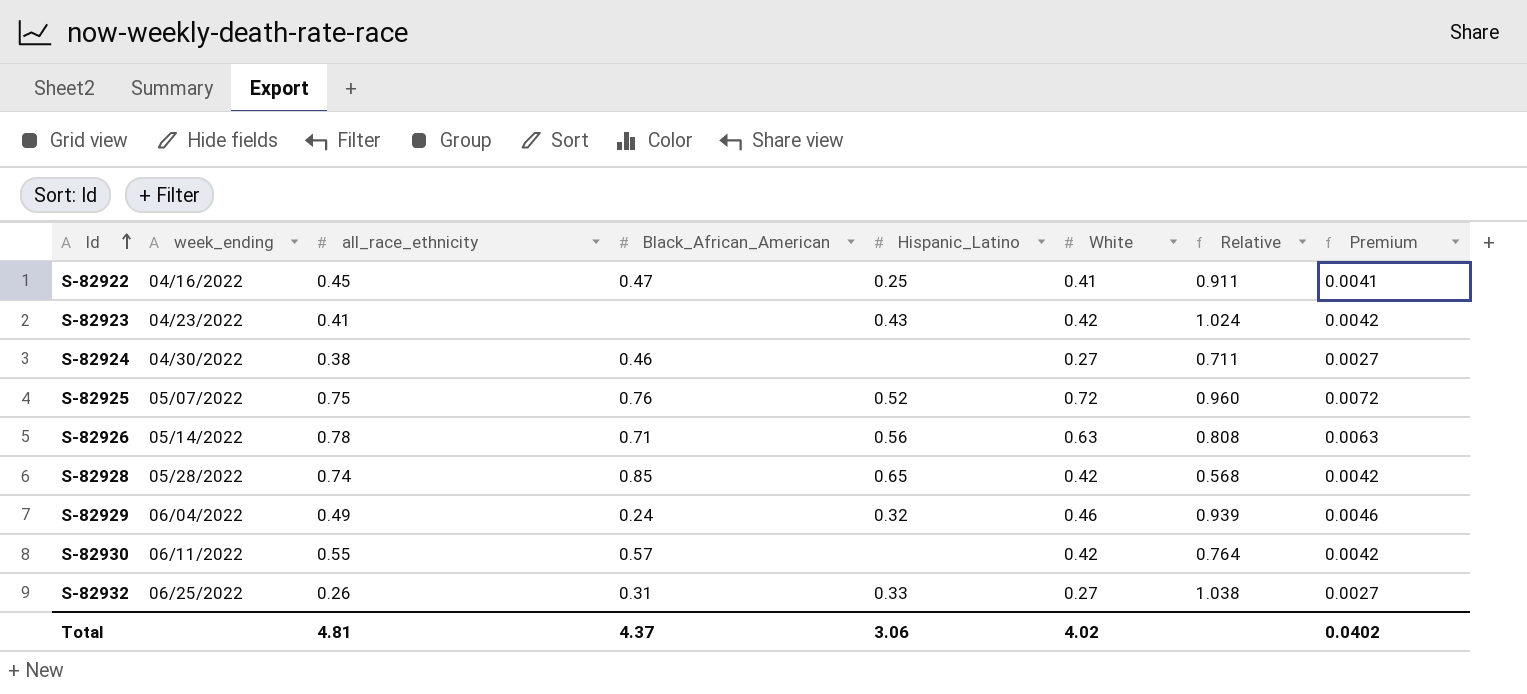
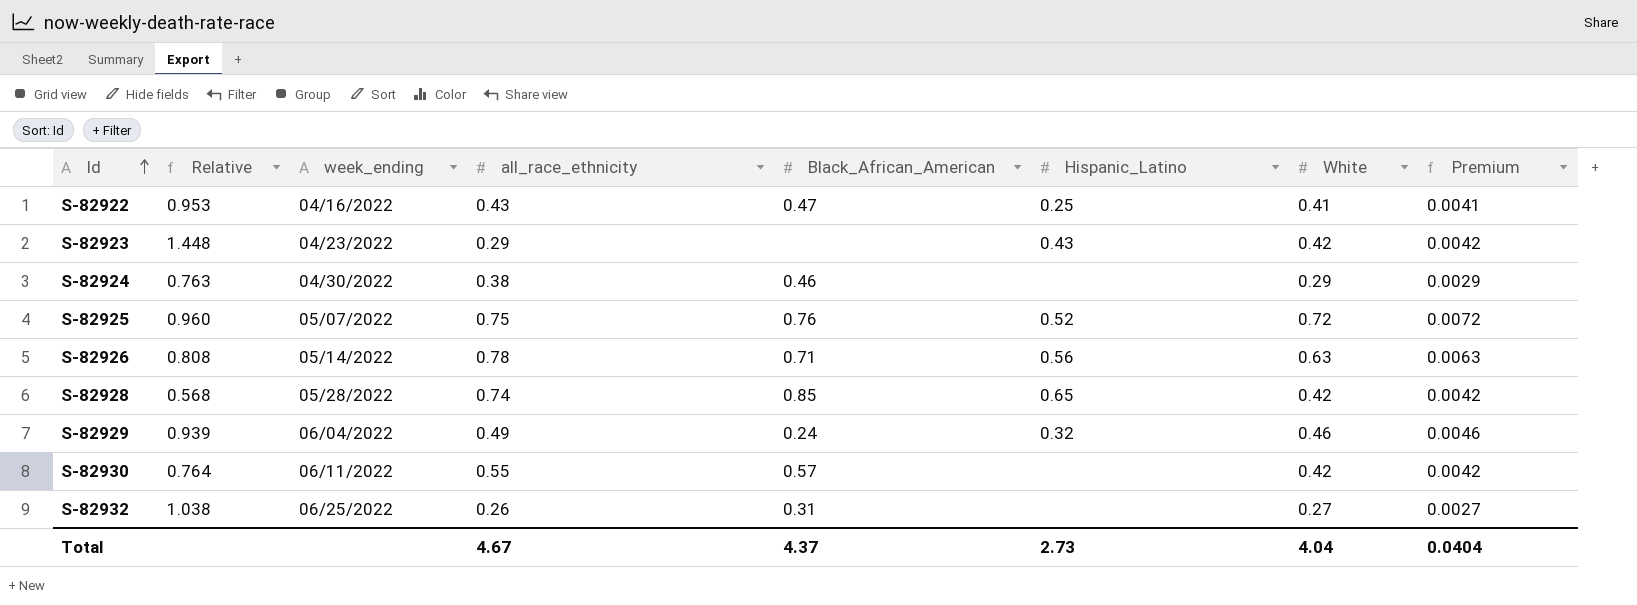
column Relative | position: 7 -> 2
S-82922 | Relative: 0.911 -> 0.953
S-82922 | all_race_ethnicity: 0.45 -> 0.43
S-82923 | Relative: 1.024 -> 1.448
S-82923 | all_race_ethnicity: 0.41 -> 0.29
S-82924 | Relative: 0.711 -> 0.763
S-82924 | White: 0.27 -> 0.29
S-82924 | Premium: 0.0027 -> 0.0029
S-82932 | Hispanic_Latino: 0.33 -> none
Total | all_race_ethnicity: 4.81 -> 4.67
Total | Hispanic_Latino: 3.06 -> 2.73
Total | White: 4.02 -> 4.04
Total | Premium: 0.0402 -> 0.0404

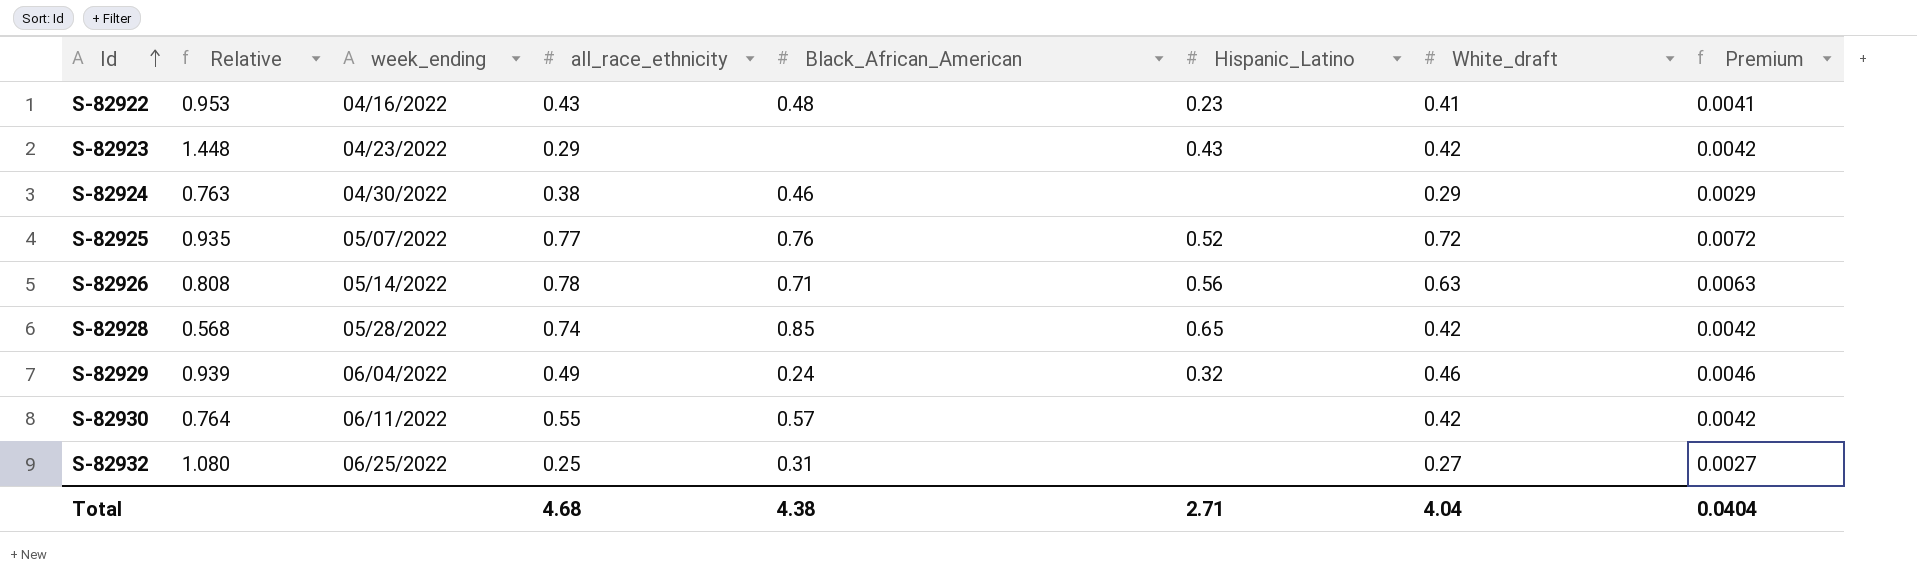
column name: White -> White_draft
S-82922 | Black_African_American: 0.47 -> 0.48
S-82922 | Hispanic_Latino: 0.25 -> 0.23
S-82925 | Relative: 0.960 -> 0.935
S-82925 | all_race_ethnicity: 0.75 -> 0.77
S-82932 | Relative: 1.038 -> 1.080
S-82932 | all_race_ethnicity: 0.26 -> 0.25
Total | all_race_ethnicity: 4.67 -> 4.68
Total | Black_African_American: 4.37 -> 4.38
Total | Hispanic_Latino: 2.73 -> 2.71

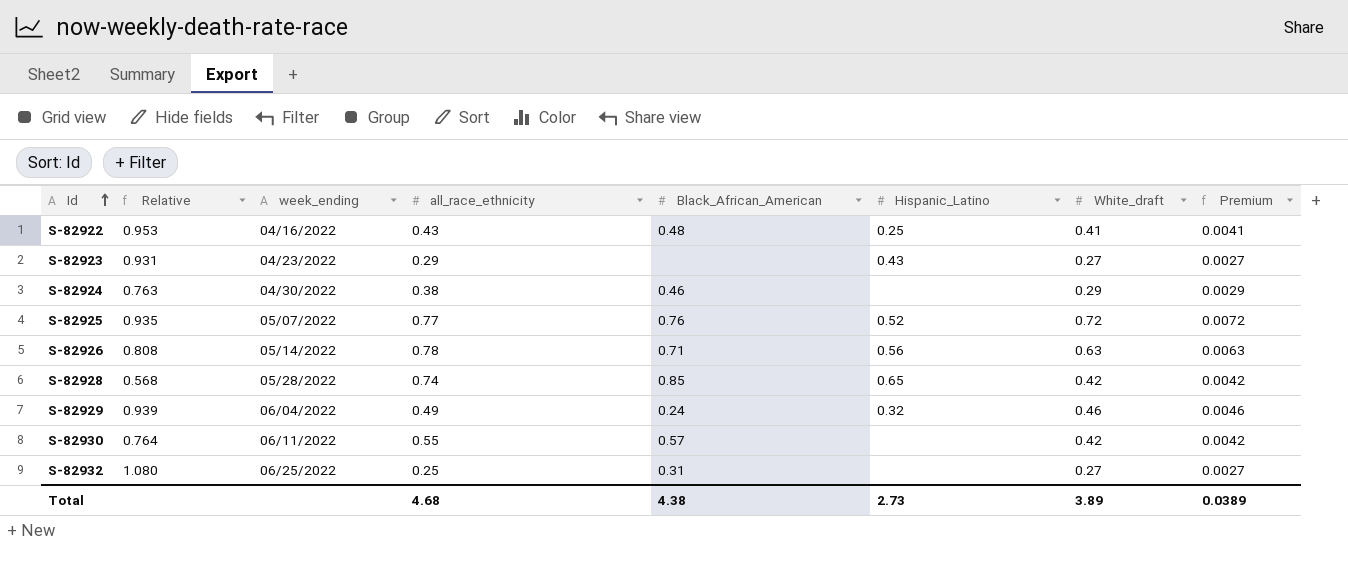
S-82922 | Hispanic_Latino: 0.23 -> 0.25
S-82923 | Relative: 1.448 -> 0.931
S-82923 | White_draft: 0.42 -> 0.27
S-82923 | Premium: 0.0042 -> 0.0027
Total | Hispanic_Latino: 2.71 -> 2.73
Total | White_draft: 4.04 -> 3.89
Total | Premium: 0.0404 -> 0.0389

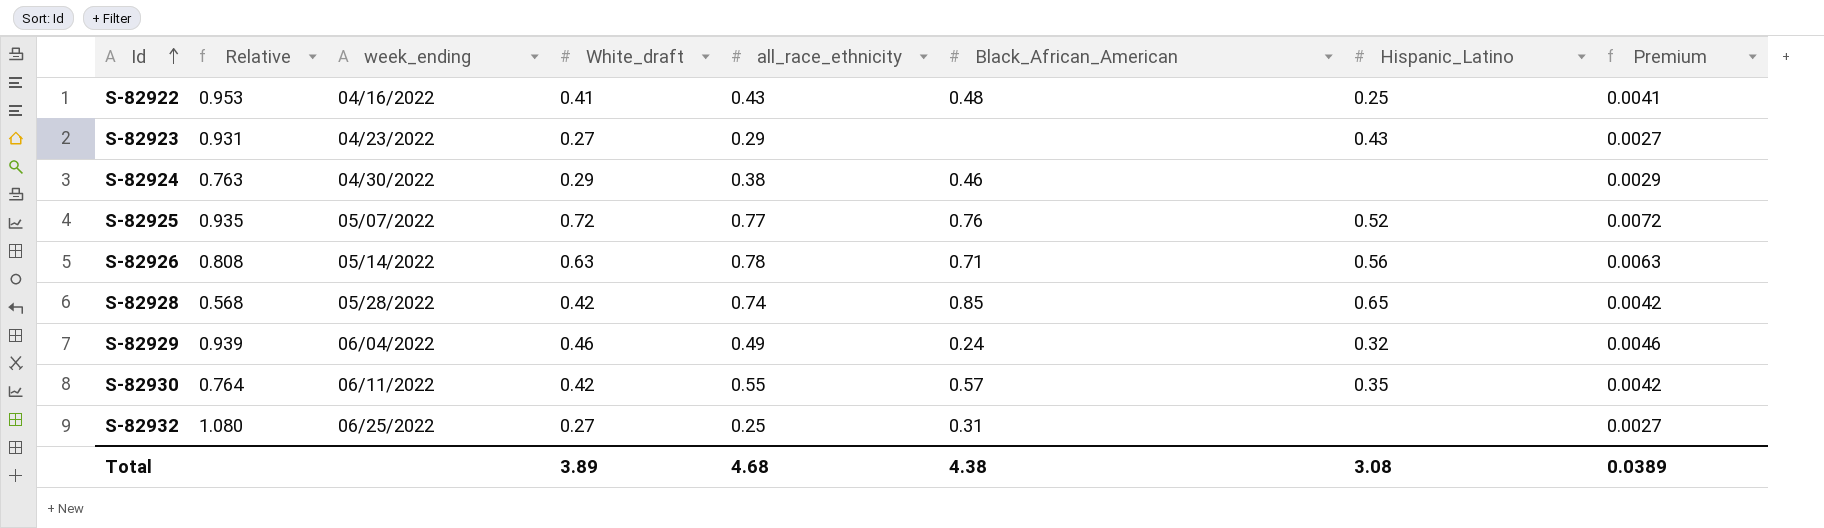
column White_draft | position: 7 -> 4
S-82930 | Hispanic_Latino: none -> 0.35
Total | Hispanic_Latino: 2.73 -> 3.08

